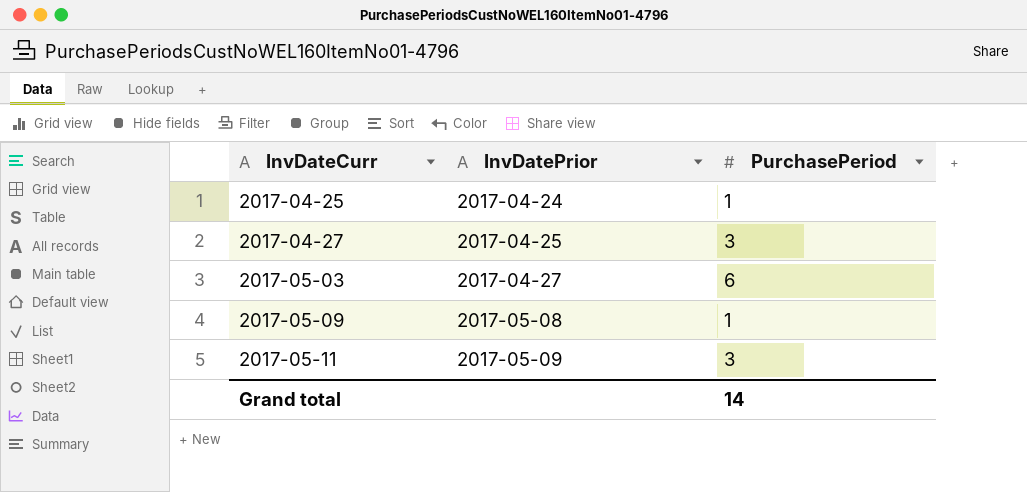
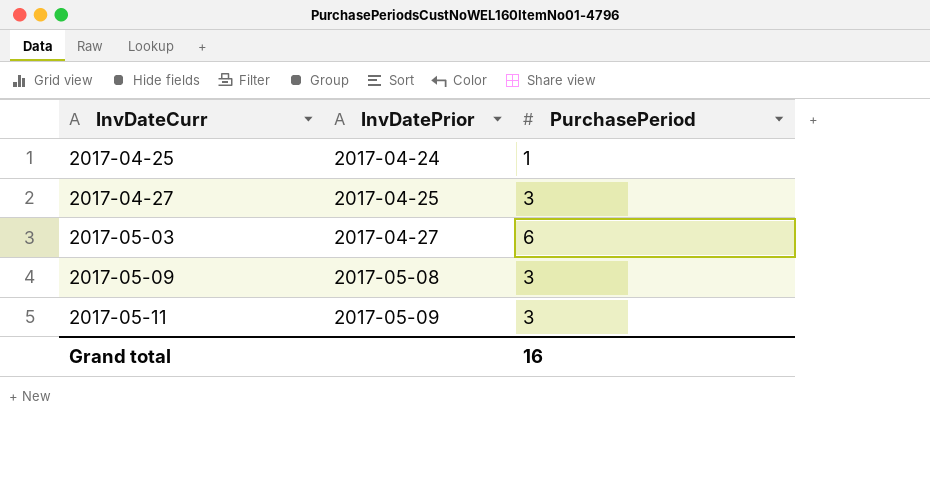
2017-05-09 | PurchasePeriod: 1 -> 3
Grand total | PurchasePeriod: 14 -> 16

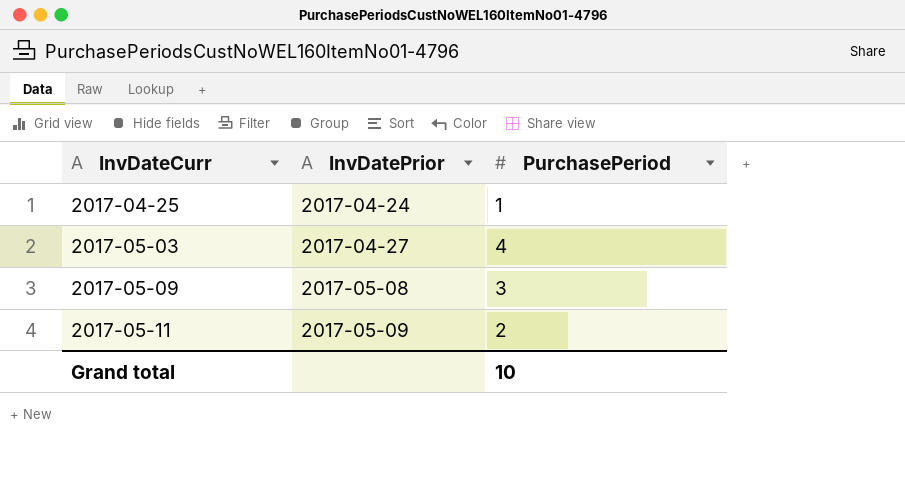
row 2017-04-27: 2017-04-25 | 3 -> none
2017-05-03 | PurchasePeriod: 6 -> 4
2017-05-11 | PurchasePeriod: 3 -> 2
Grand total | PurchasePeriod: 16 -> 10

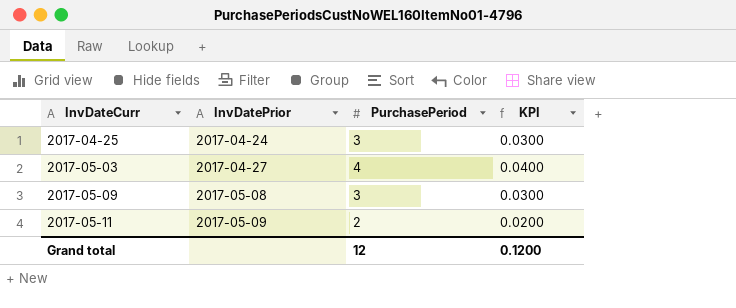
column KPI | formula: none -> [PurchasePeriod] * 0.01
2017-04-25 | PurchasePeriod: 1 -> 3
Grand total | PurchasePeriod: 10 -> 12

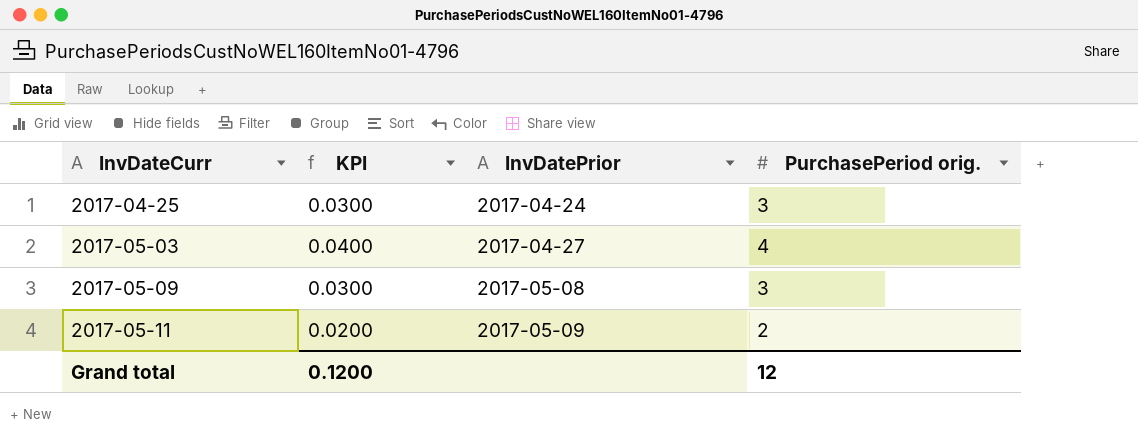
column KPI | position: 4 -> 2
column name: PurchasePeriod -> PurchasePeriod orig.

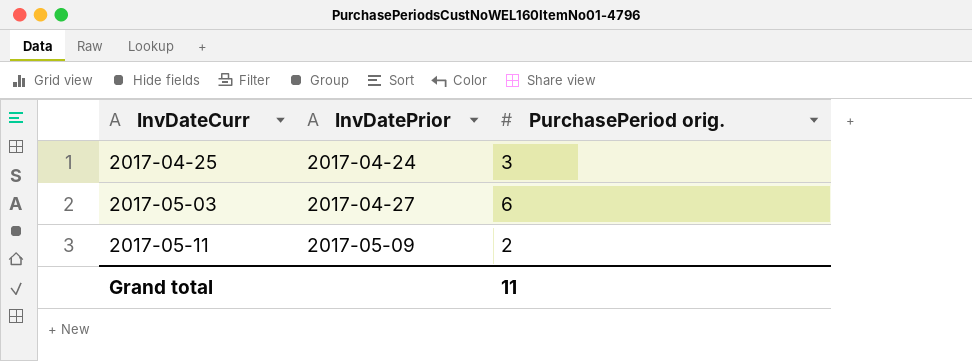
column KPI | formula: [PurchasePeriod orig.] * 0.01 -> none
row 2017-05-09: 0.0300 | 2017-05-08 | 3 -> none
2017-05-03 | PurchasePeriod orig.: 4 -> 6
Grand total | PurchasePeriod orig.: 12 -> 11

